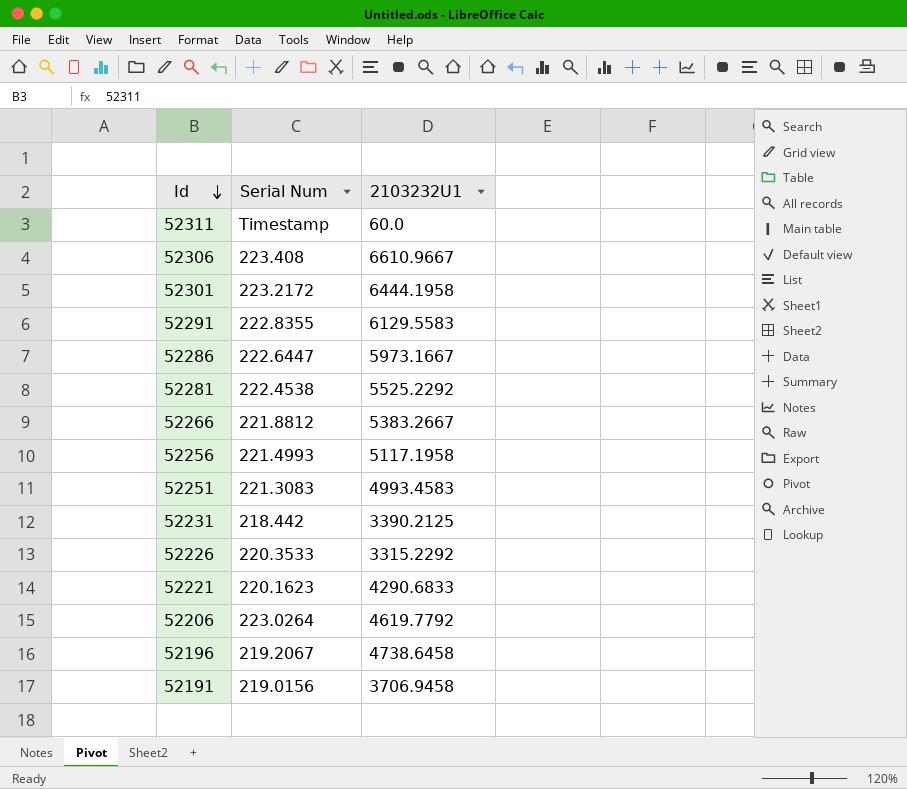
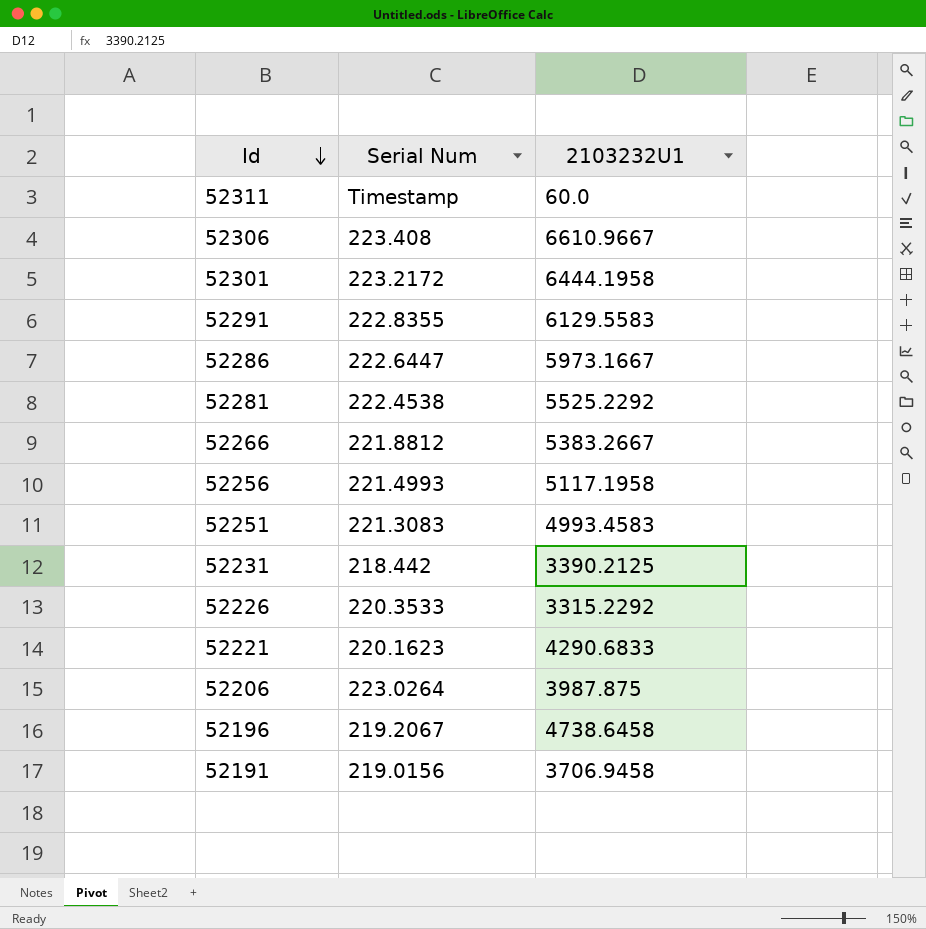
52206 | 2103232U1: 4619.7792 -> 3987.875

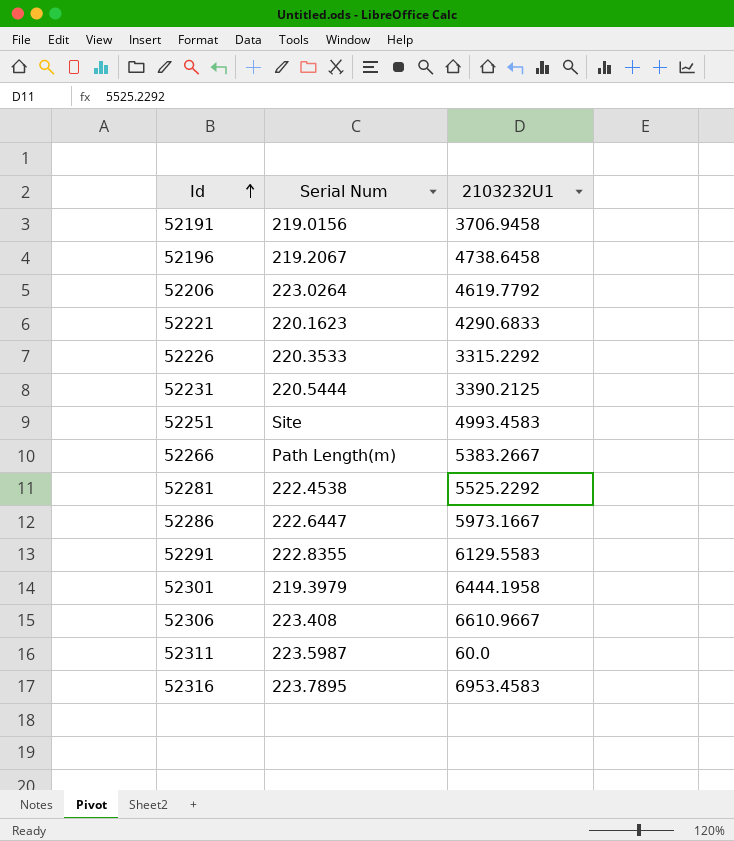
row order: Id descending -> Id ascending
row 52256: 221.4993 | 5117.1958 -> none
52206 | 2103232U1: 3987.875 -> 4619.7792
52231 | Serial Num: 218.442 -> 220.5444
52251 | Serial Num: 221.3083 -> Site
52266 | Serial Num: 221.8812 -> Path Length(m)
52301 | Serial Num: 223.2172 -> 219.3979
52311 | Serial Num: Timestamp -> 223.5987
row 52316: none -> 223.7895 | 6953.4583

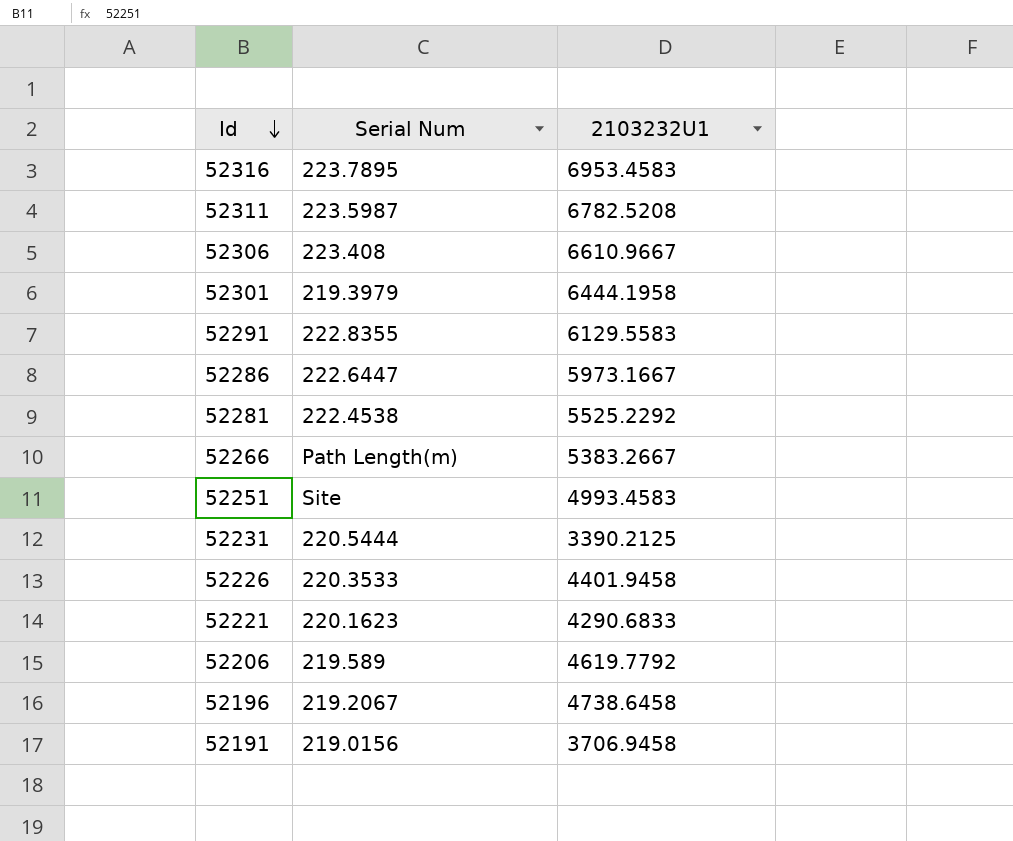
row order: Id ascending -> Id descending
52311 | 2103232U1: 60.0 -> 6782.5208
52226 | 2103232U1: 3315.2292 -> 4401.9458
52206 | Serial Num: 223.0264 -> 219.589

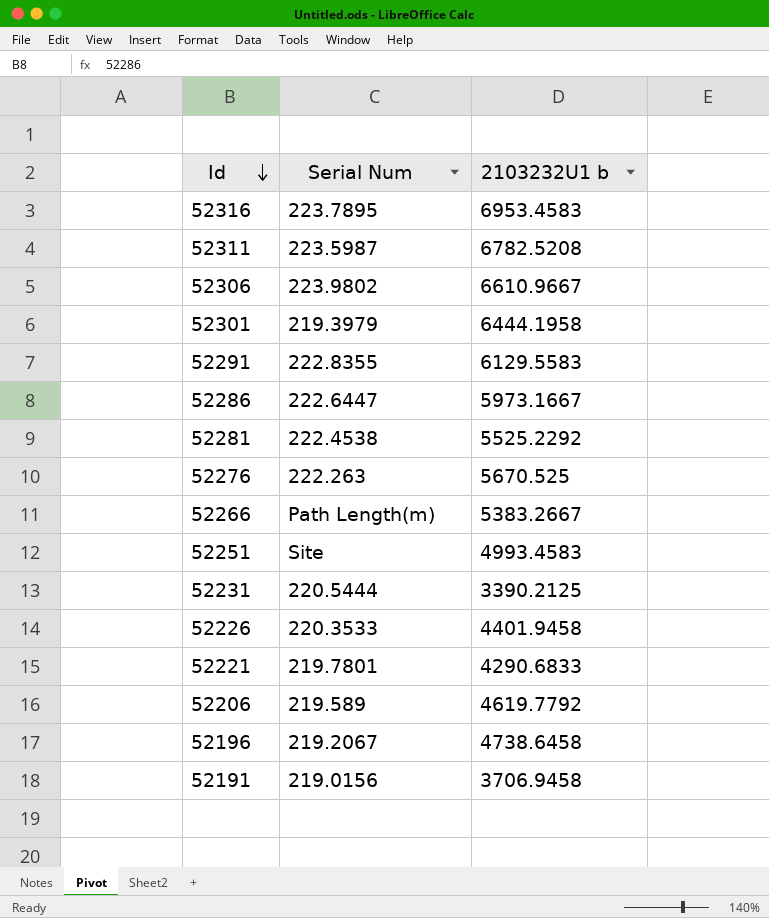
column name: 2103232U1 -> 2103232U1 b
52306 | Serial Num: 223.408 -> 223.9802
row 52276: none -> 222.263 | 5670.525
52221 | Serial Num: 220.1623 -> 219.7801

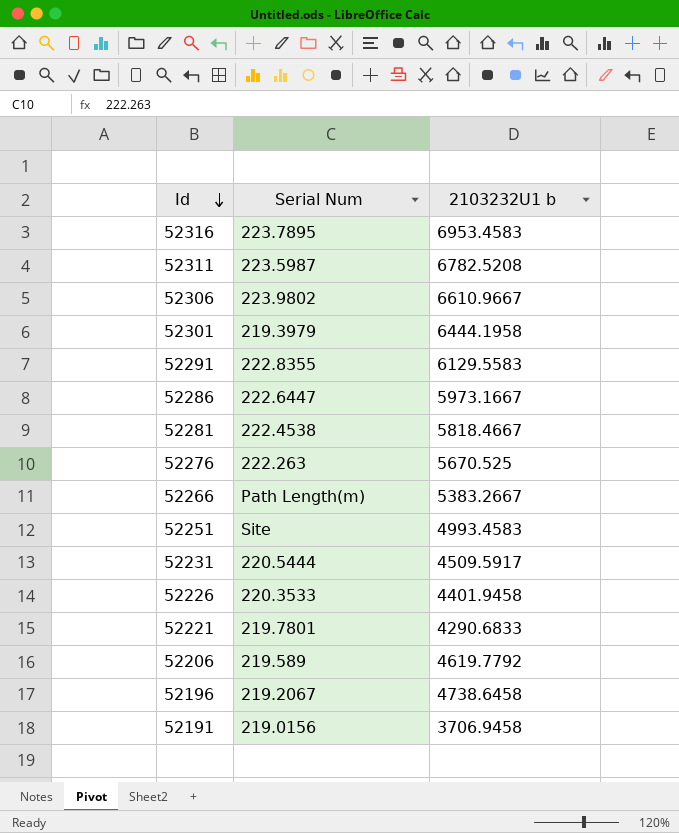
52281 | 2103232U1 b: 5525.2292 -> 5818.4667
52231 | 2103232U1 b: 3390.2125 -> 4509.5917

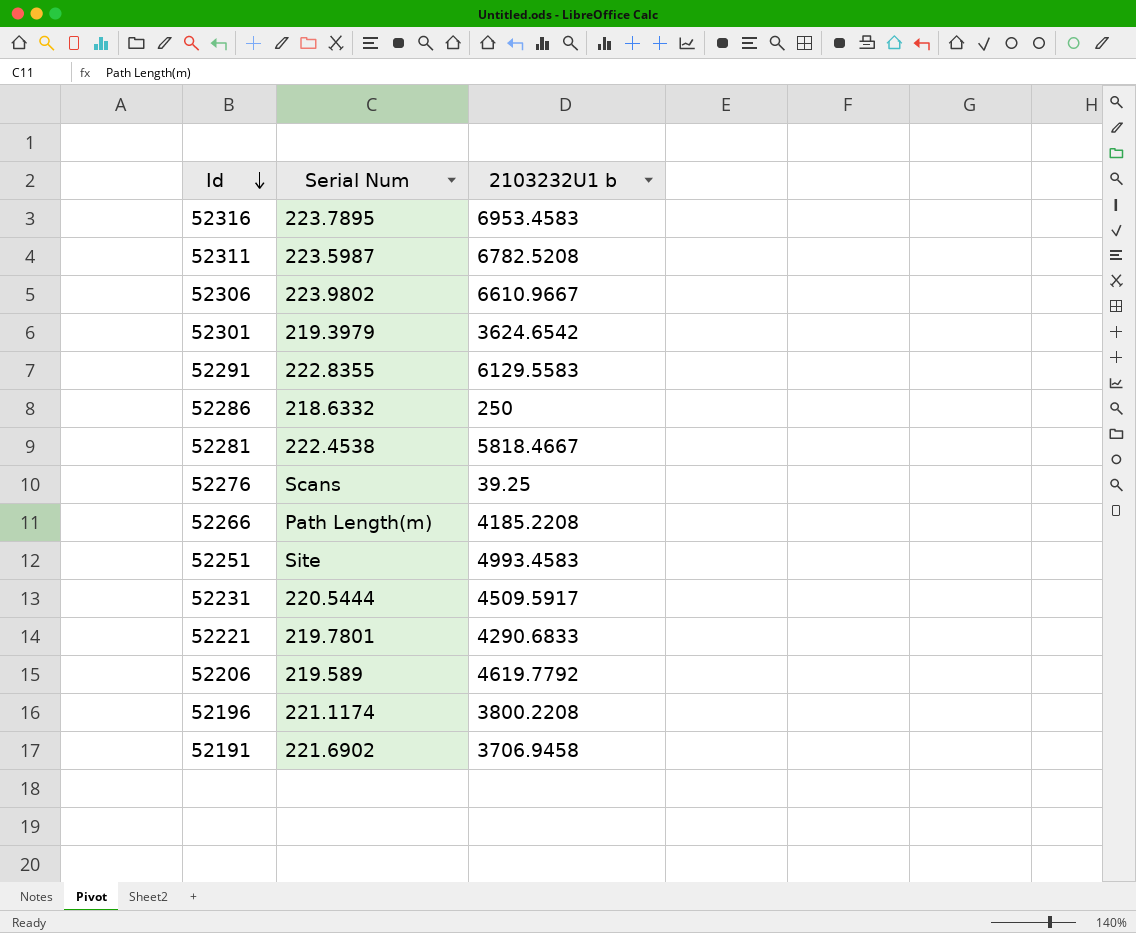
row 52226: 220.3533 | 4401.9458 -> none
52301 | 2103232U1 b: 6444.1958 -> 3624.6542
52286 | Serial Num: 222.6447 -> 218.6332
52286 | 2103232U1 b: 5973.1667 -> 250
52276 | Serial Num: 222.263 -> Scans
52276 | 2103232U1 b: 5670.525 -> 39.25
52266 | 2103232U1 b: 5383.2667 -> 4185.2208
52196 | Serial Num: 219.2067 -> 221.1174
52196 | 2103232U1 b: 4738.6458 -> 3800.2208
52191 | Serial Num: 219.0156 -> 221.6902

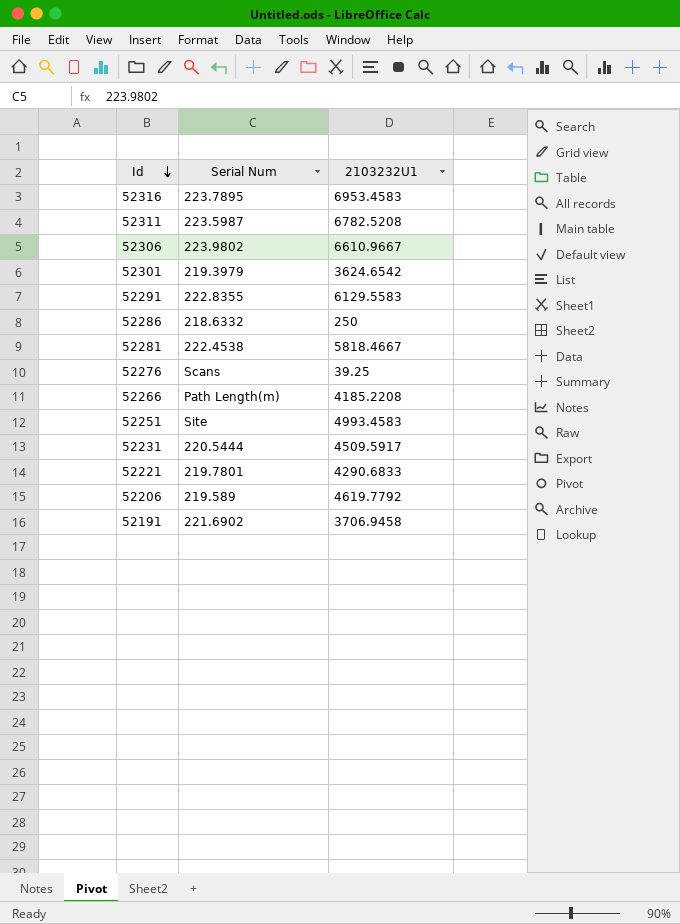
column name: 2103232U1 b -> 2103232U1
row 52196: 221.1174 | 3800.2208 -> none

